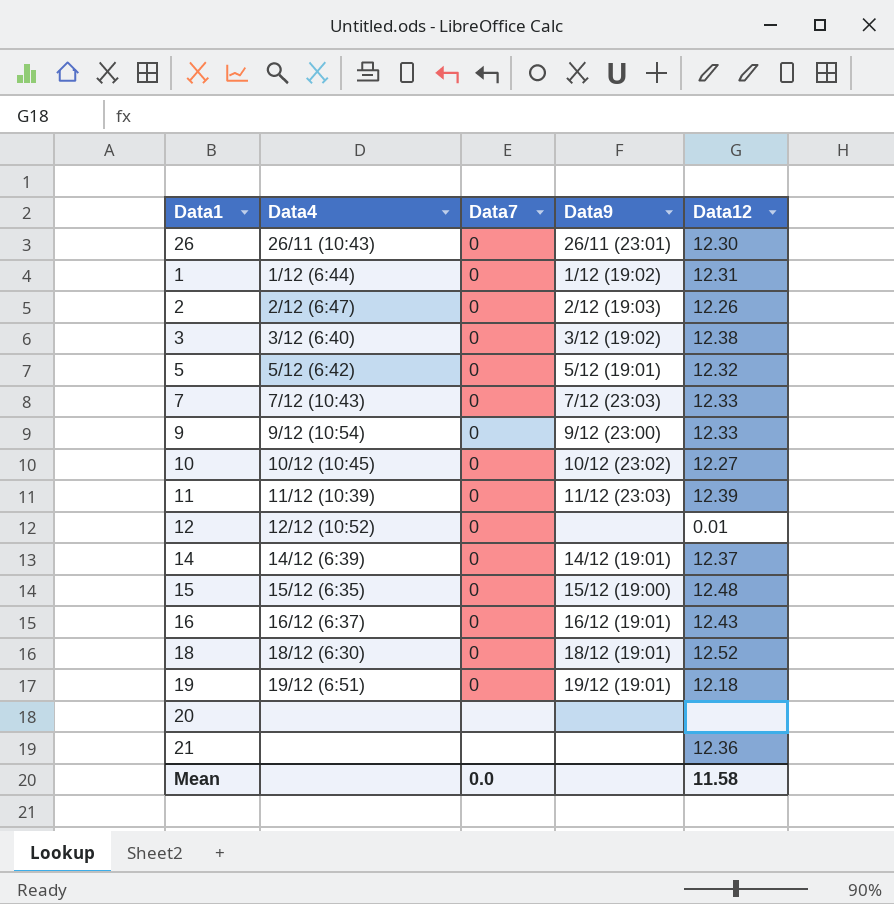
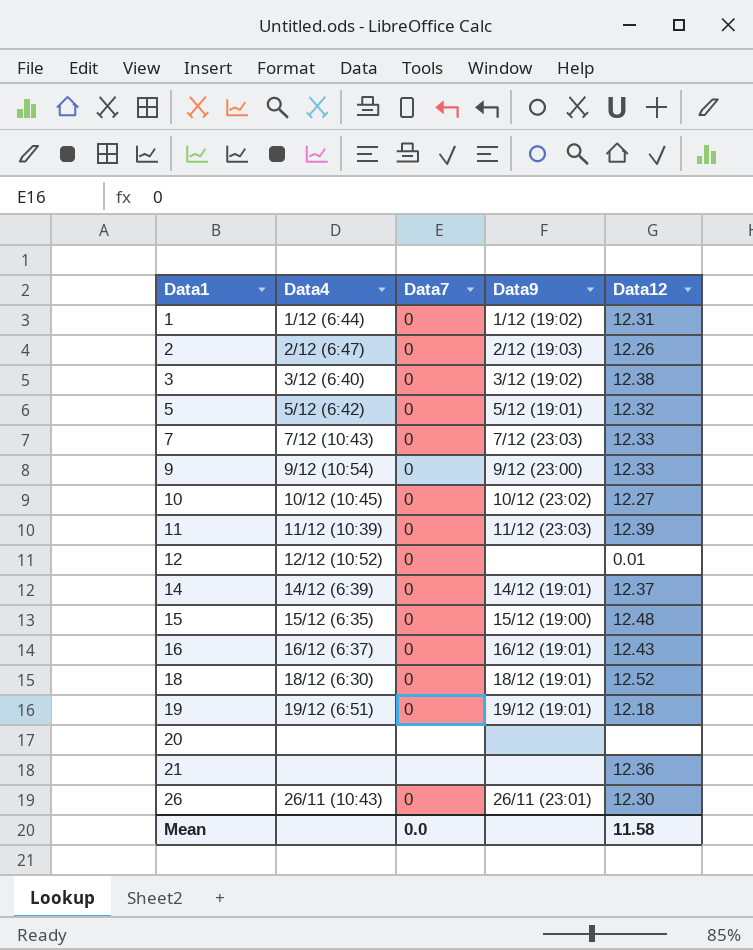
row order: none -> Data1 ascending

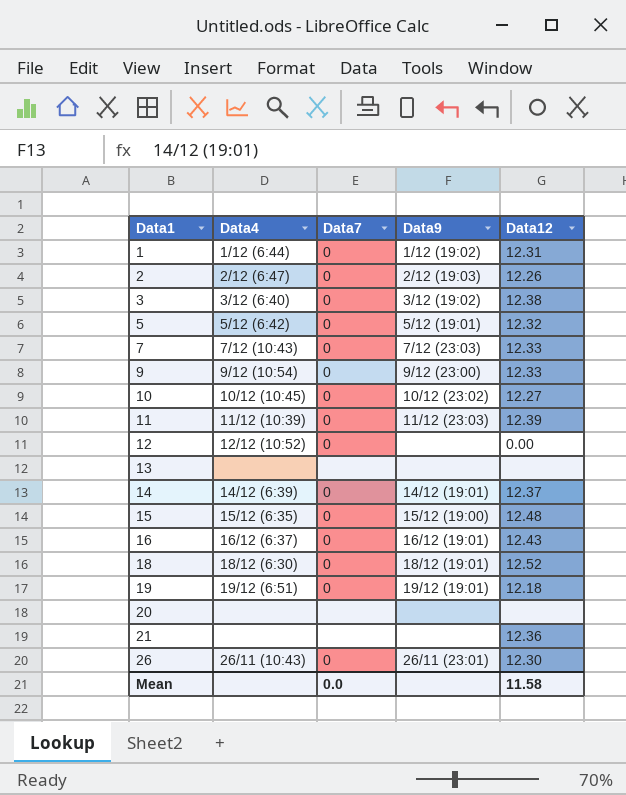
12 | Data12: 0.01 -> 0.00
row 13: none -> none | none | none | none

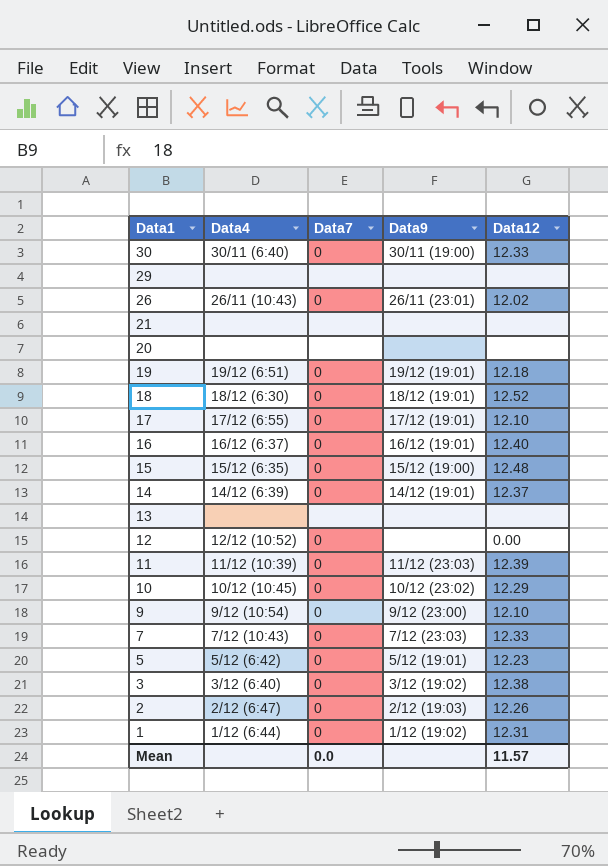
row order: Data1 ascending -> Data1 descending
row 30: none -> 30/11 (6:40) | 0 | 30/11 (19:00) | 12.33
row 29: none -> none | none | none | none
26 | Data12: 12.30 -> 12.02
21 | Data12: 12.36 -> none
row 17: none -> 17/12 (6:55) | 0 | 17/12 (19:01) | 12.10
16 | Data12: 12.43 -> 12.40
10 | Data12: 12.27 -> 12.29
9 | Data12: 12.33 -> 12.10
5 | Data12: 12.32 -> 12.23
Mean | Data12: 11.58 -> 11.57

